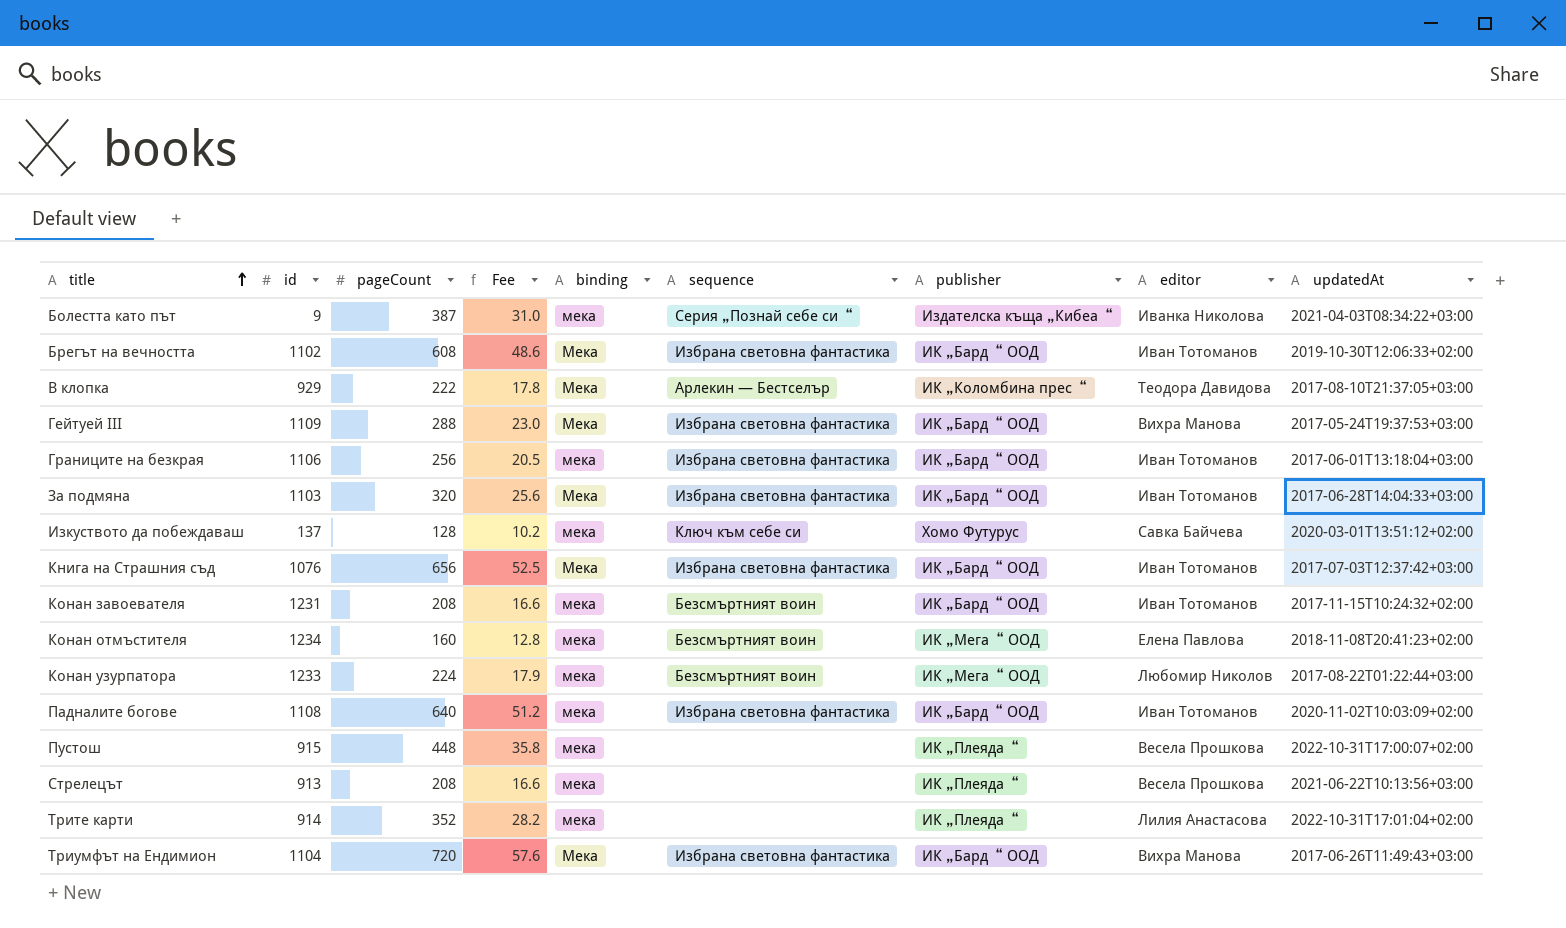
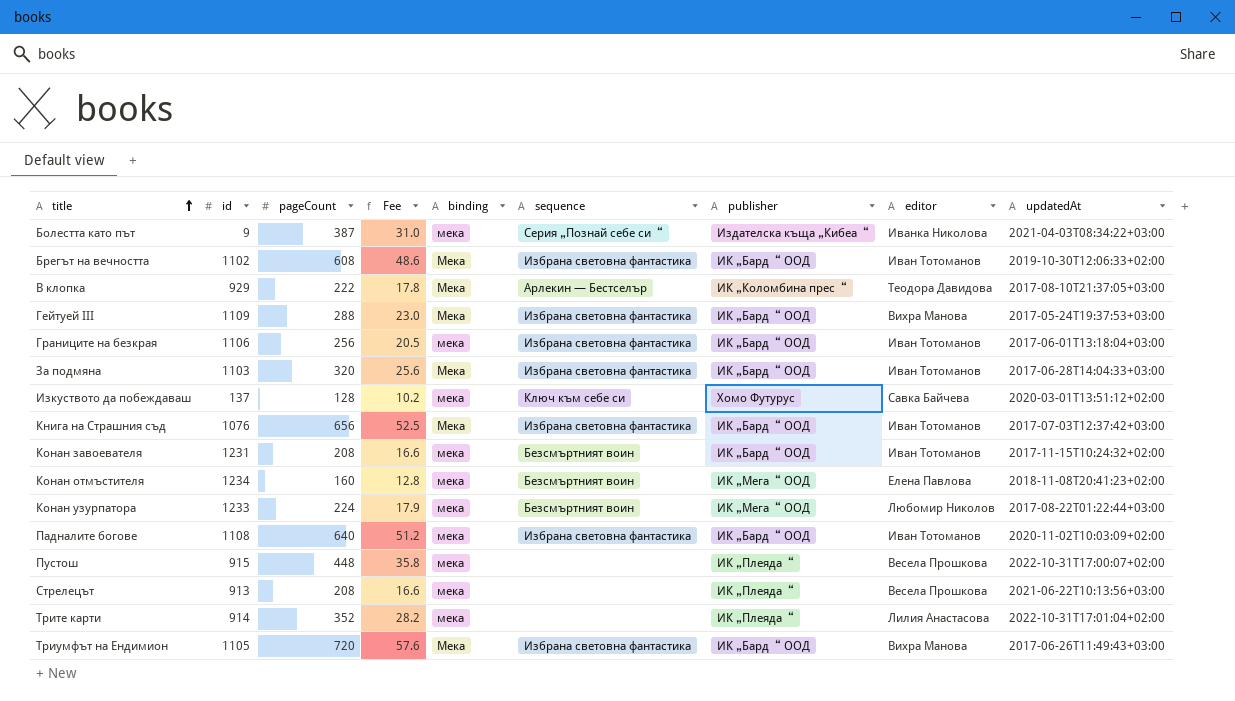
Триумфът на Ендимион | id: 1104 -> 1105

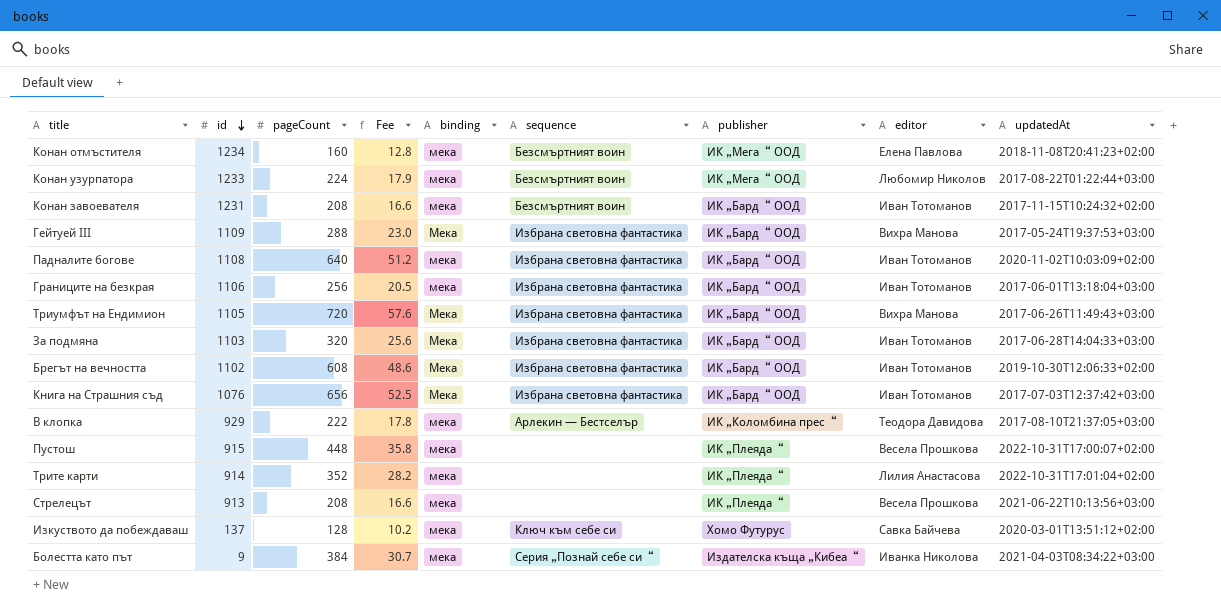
row order: title ascending -> id descending
В клопка | binding: Мека -> мека
Болестта като път | pageCount: 387 -> 384
Болестта като път | Fee: 31.0 -> 30.7

